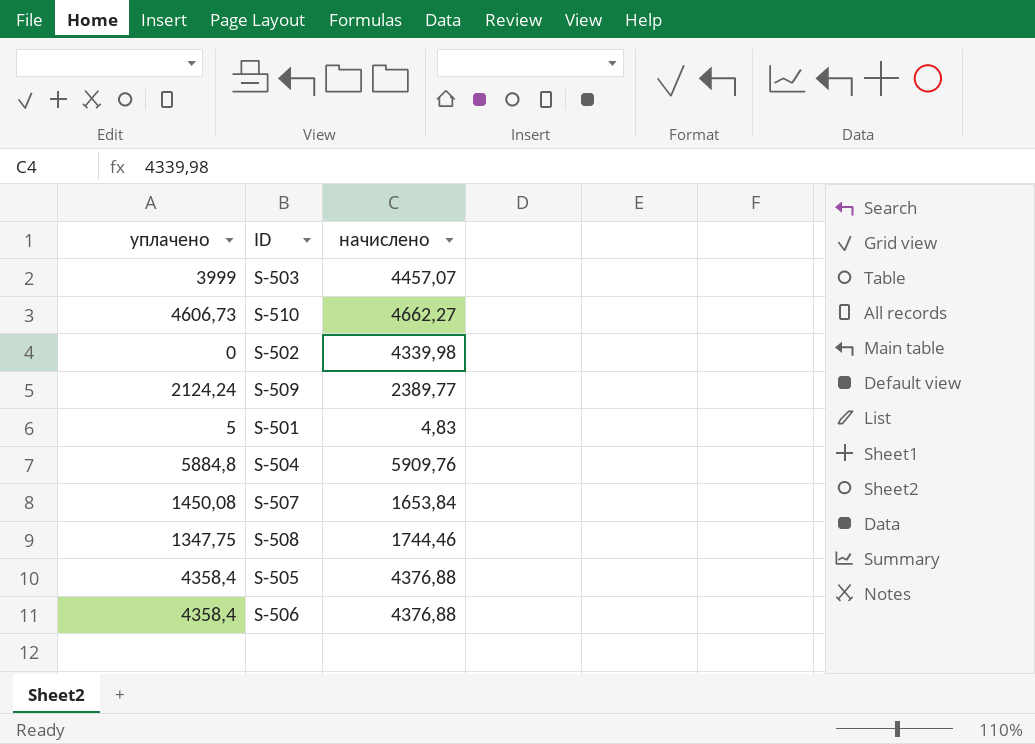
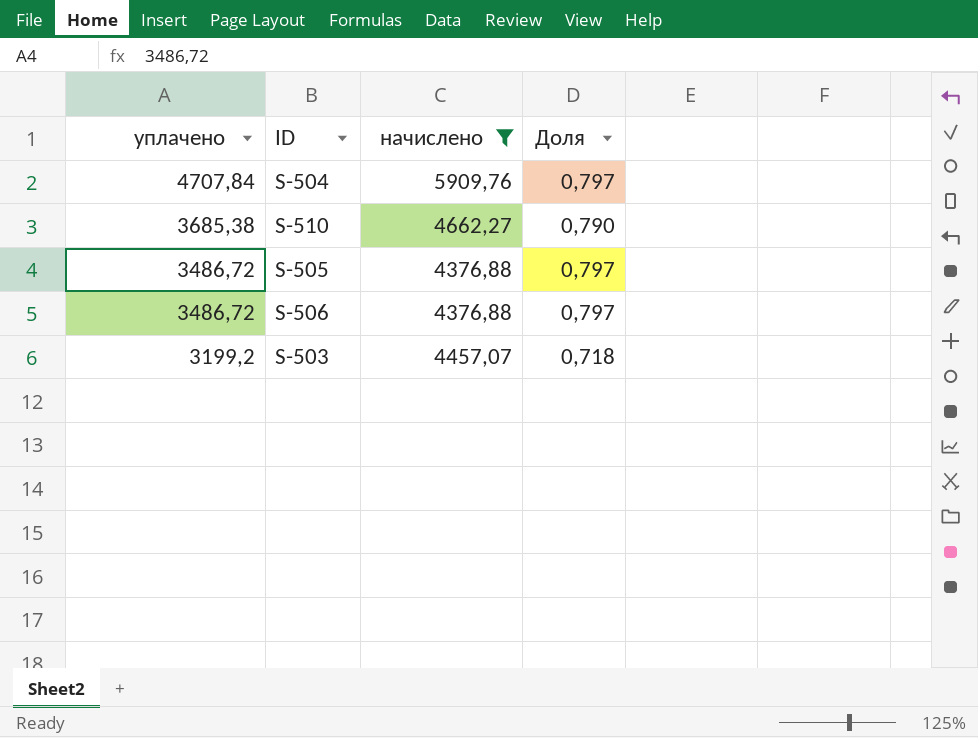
filter: none -> начислено >= 4376,88
row order: none -> уплачено descending
column Доля | formula: none -> [уплачено] / [начислено]
S-504 | уплачено: 5884,8 -> 4707,84
S-510 | уплачено: 4606,73 -> 3685,38
S-505 | уплачено: 4358,4 -> 3486,72
S-506 | уплачено: 4358,4 -> 3486,72
S-503 | уплачено: 3999 -> 3199,2

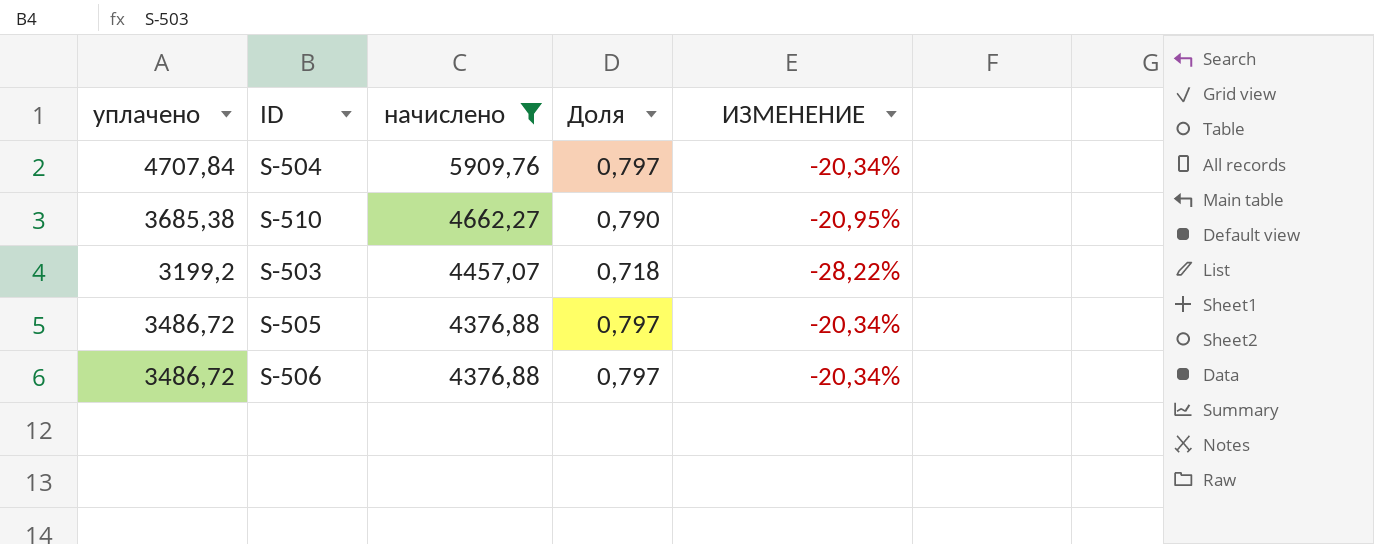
row order: уплачено descending -> начислено descending
column ИЗМЕНЕНИЕ | formula: none -> ([уплачено] - [начислено]) / [начислено]

